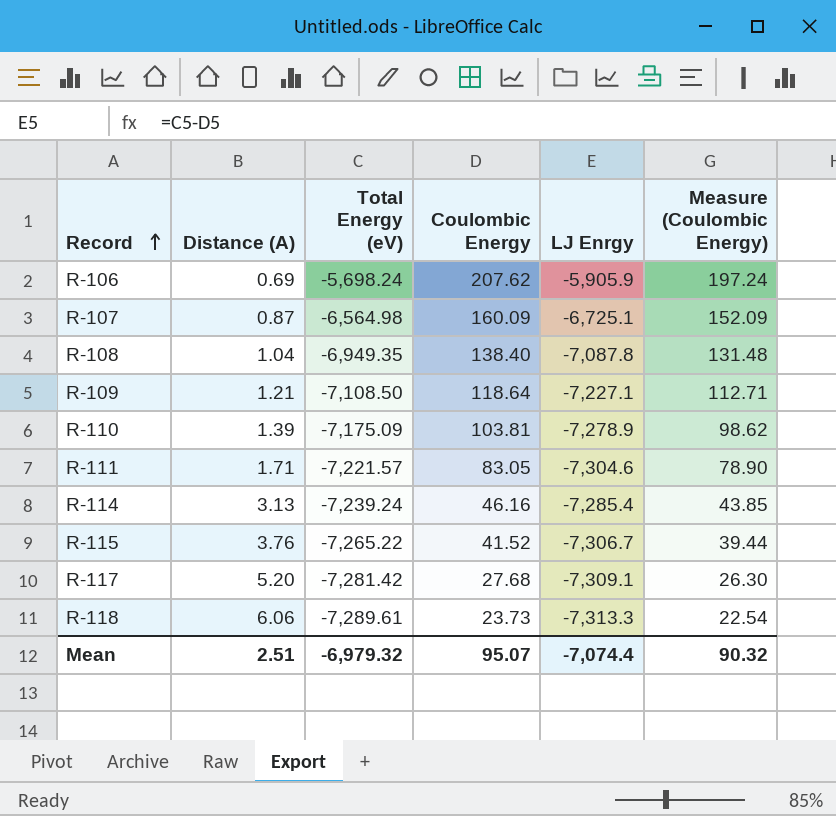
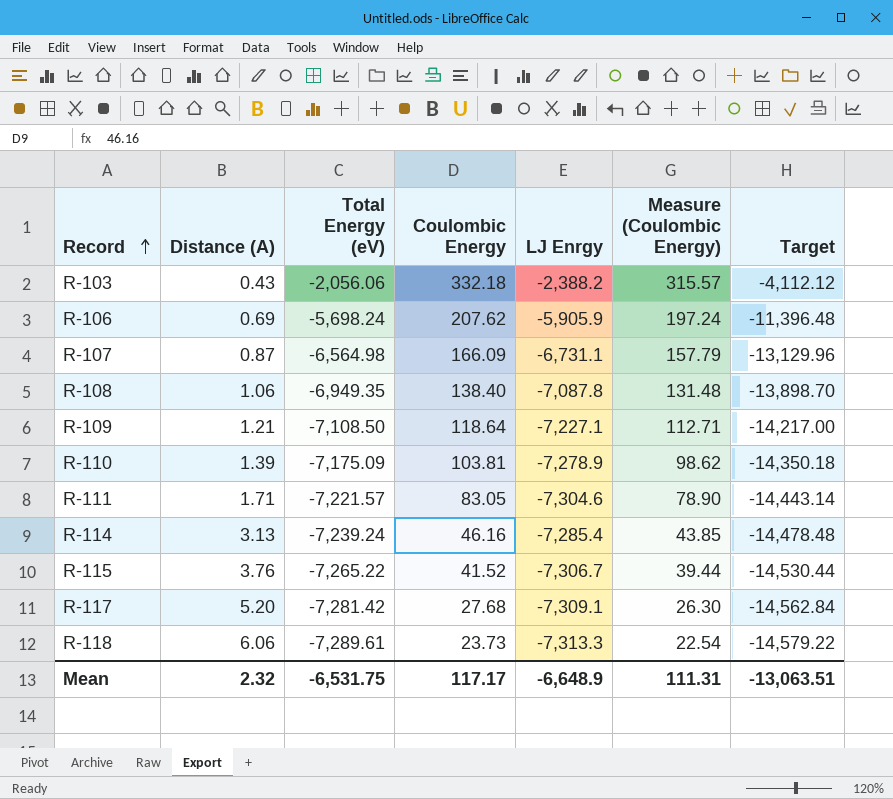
column Target | formula: none -> [Total Energy (eV)] * 2
row R-103: none -> 0.43 | -2,056.06 | 332.18 | -2,388.2 | 315.57 | -4,112.12
R-107 | Coulombic Energy: 160.09 -> 166.09
R-107 | LJ Enrgy: -6,725.1 -> -6,731.1
R-107 | Measure (Coulombic Energy): 152.09 -> 157.79
R-108 | Distance (A): 1.04 -> 1.06
Mean | Distance (A): 2.51 -> 2.32
Mean | Total Energy (eV): -6,979.32 -> -6,531.75
Mean | Coulombic Energy: 95.07 -> 117.17
Mean | LJ Enrgy: -7,074.4 -> -6,648.9
Mean | Measure (Coulombic Energy): 90.32 -> 111.31

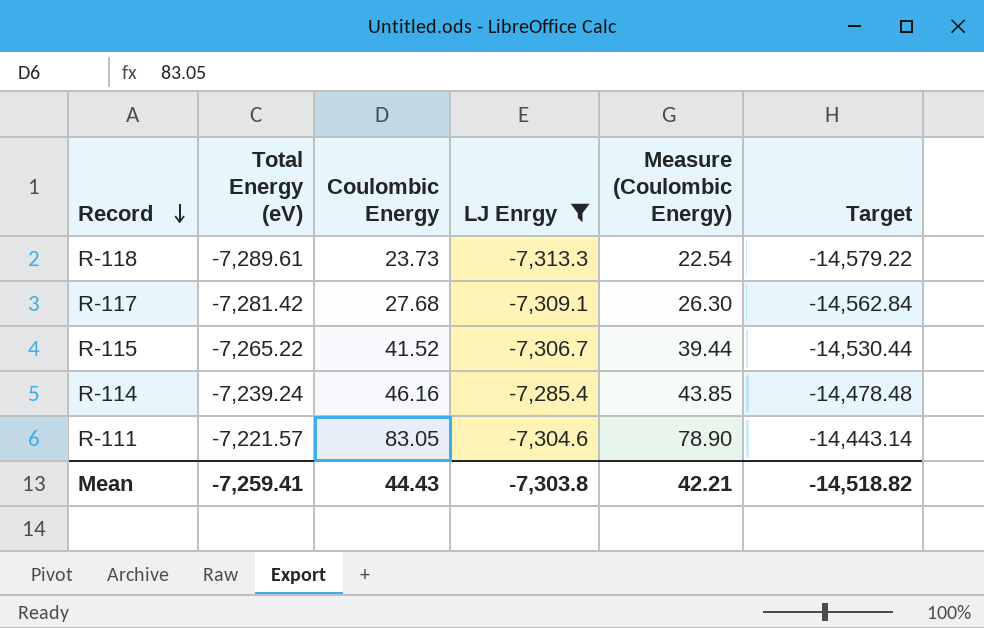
filter: none -> LJ Enrgy <= -7,285.4
row order: Record ascending -> Record descending
column Distance (A) | position: 2 -> none
Mean | Total Energy (eV): -6,531.75 -> -7,259.41
Mean | Coulombic Energy: 117.17 -> 44.43
Mean | LJ Enrgy: -6,648.9 -> -7,303.8
Mean | Measure (Coulombic Energy): 111.31 -> 42.21
Mean | Target: -13,063.51 -> -14,518.82

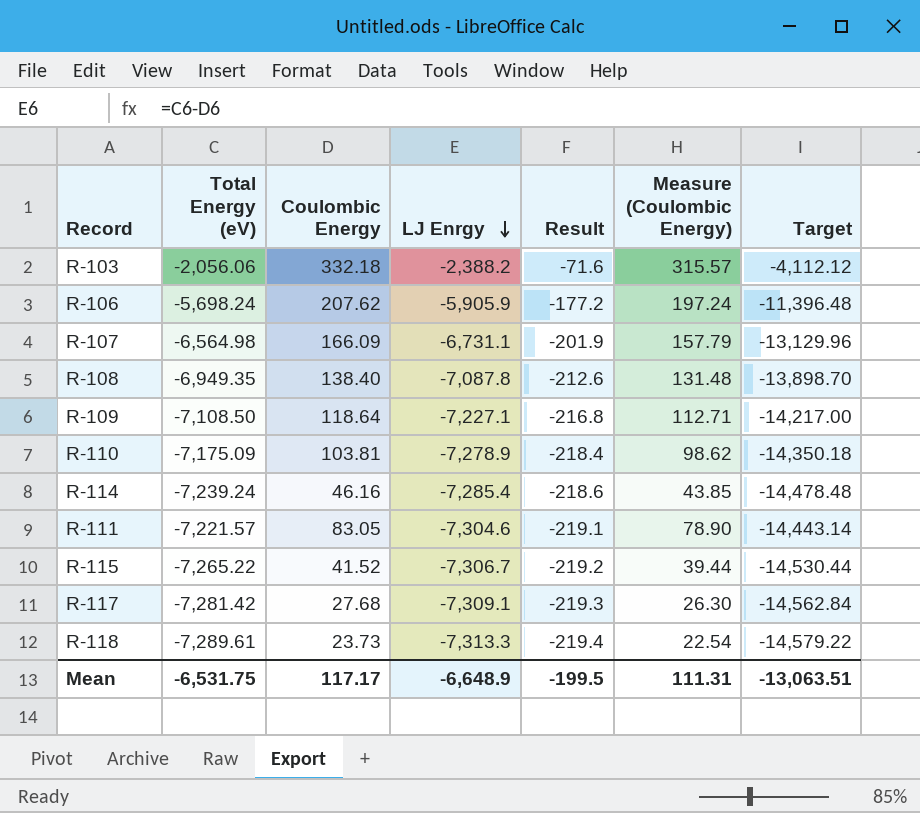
filter: LJ Enrgy <= -7,285.4 -> none
row order: Record descending -> LJ Enrgy descending
column Result | formula: none -> [LJ Enrgy] * 0.03
Mean | Total Energy (eV): -7,259.41 -> -6,531.75
Mean | Coulombic Energy: 44.43 -> 117.17
Mean | LJ Enrgy: -7,303.8 -> -6,648.9
Mean | Measure (Coulombic Energy): 42.21 -> 111.31
Mean | Target: -14,518.82 -> -13,063.51

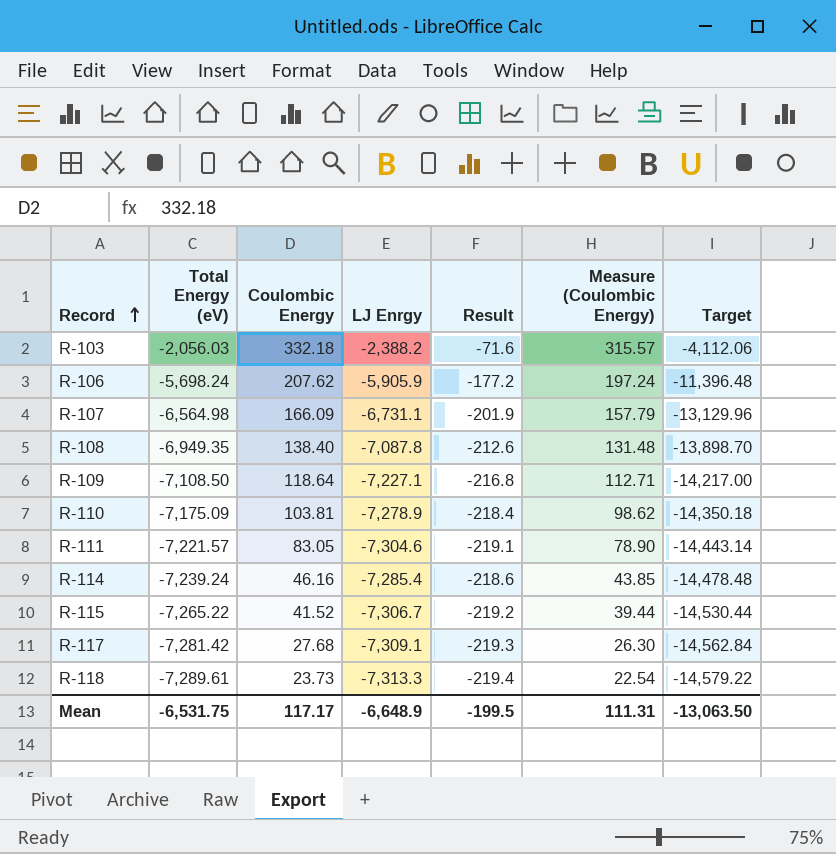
row order: LJ Enrgy descending -> Record ascending
R-103 | Total Energy (eV): -2,056.06 -> -2,056.03
R-103 | Target: -4,112.12 -> -4,112.06
Mean | Target: -13,063.51 -> -13,063.50

